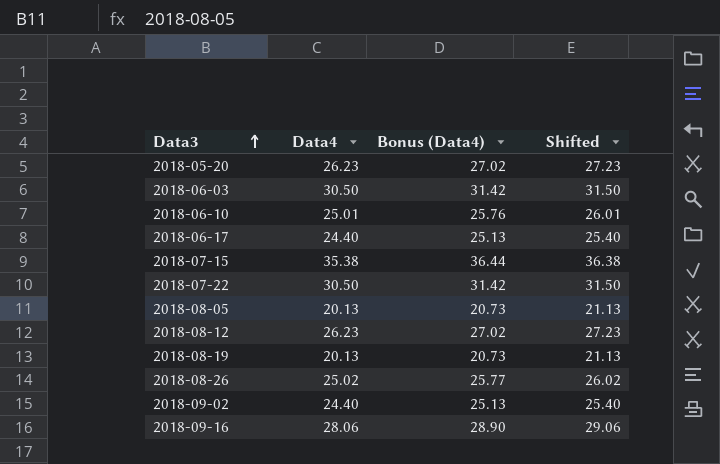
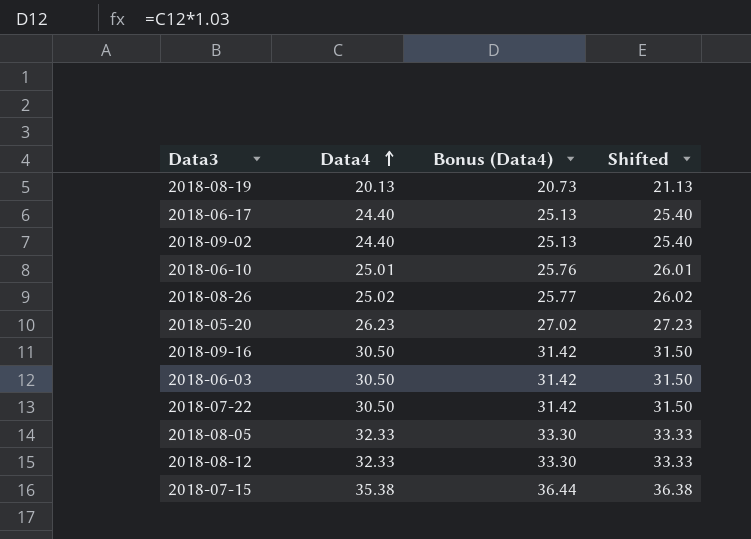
row order: Data3 ascending -> Data4 ascending
2018-09-16 | Data4: 28.06 -> 30.50
2018-09-16 | Bonus (Data4): 28.90 -> 31.42
2018-09-16 | Shifted: 29.06 -> 31.50
2018-08-05 | Data4: 20.13 -> 32.33
2018-08-05 | Bonus (Data4): 20.73 -> 33.30
2018-08-05 | Shifted: 21.13 -> 33.33
2018-08-12 | Data4: 26.23 -> 32.33
2018-08-12 | Bonus (Data4): 27.02 -> 33.30
2018-08-12 | Shifted: 27.23 -> 33.33

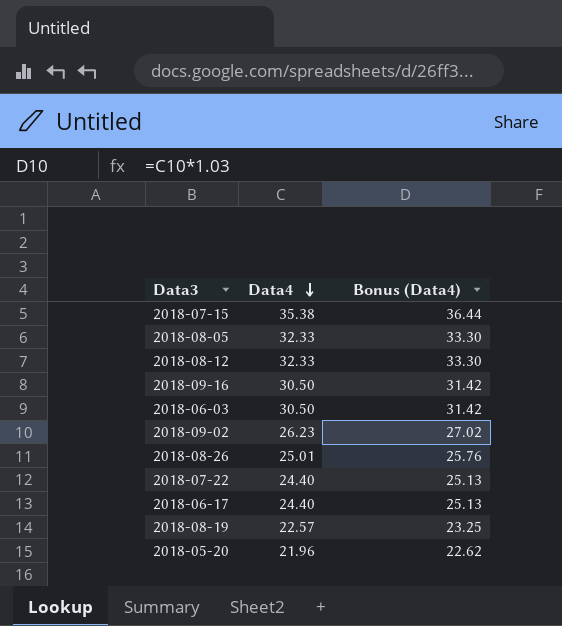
row order: Data4 ascending -> Data4 descending
column Shifted | formula: [Data4] + 1 -> none
row 2018-06-10: 25.01 | 25.76 | 26.01 -> none
2018-09-02 | Data4: 24.40 -> 26.23
2018-09-02 | Bonus (Data4): 25.13 -> 27.02
2018-08-26 | Data4: 25.02 -> 25.01
2018-08-26 | Bonus (Data4): 25.77 -> 25.76
2018-07-22 | Data4: 30.50 -> 24.40
2018-07-22 | Bonus (Data4): 31.42 -> 25.13
2018-08-19 | Data4: 20.13 -> 22.57
2018-08-19 | Bonus (Data4): 20.73 -> 23.25
2018-05-20 | Data4: 26.23 -> 21.96
2018-05-20 | Bonus (Data4): 27.02 -> 22.62

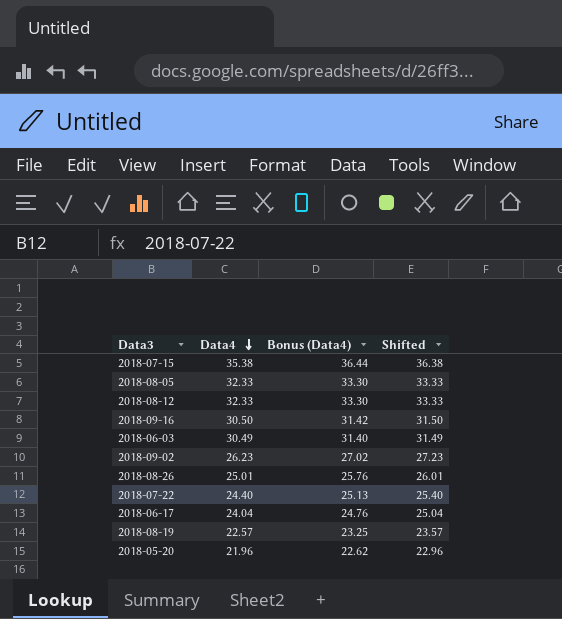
column Shifted | formula: none -> [Data4] + 1
2018-06-03 | Data4: 30.50 -> 30.49
2018-06-03 | Bonus (Data4): 31.42 -> 31.40
2018-06-17 | Data4: 24.40 -> 24.04
2018-06-17 | Bonus (Data4): 25.13 -> 24.76

